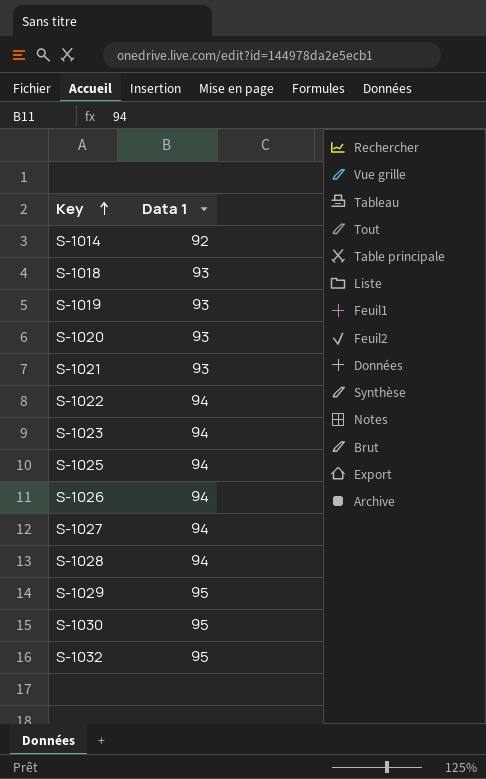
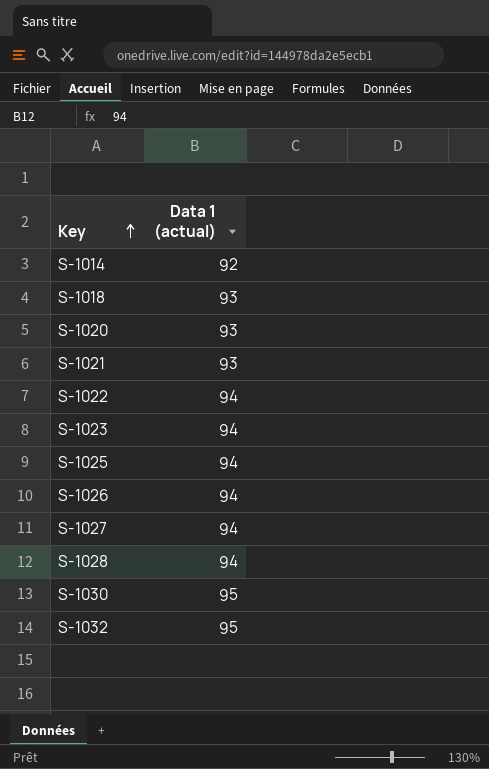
column name: Data 1 -> Data 1 (actual)
row S-1019: 93 -> none
row S-1029: 95 -> none

